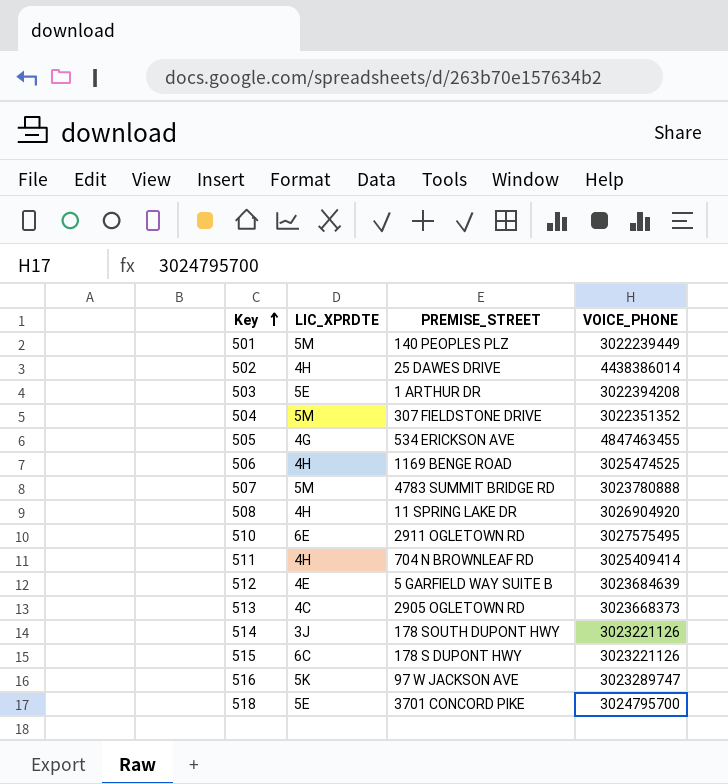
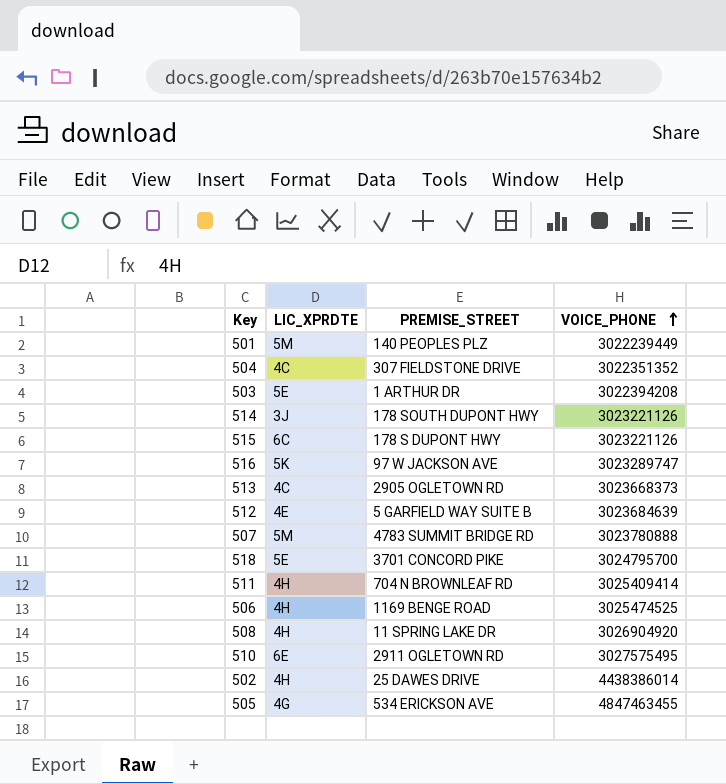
row order: Key ascending -> VOICE_PHONE ascending
504 | LIC_XPRDTE: 5M -> 4C

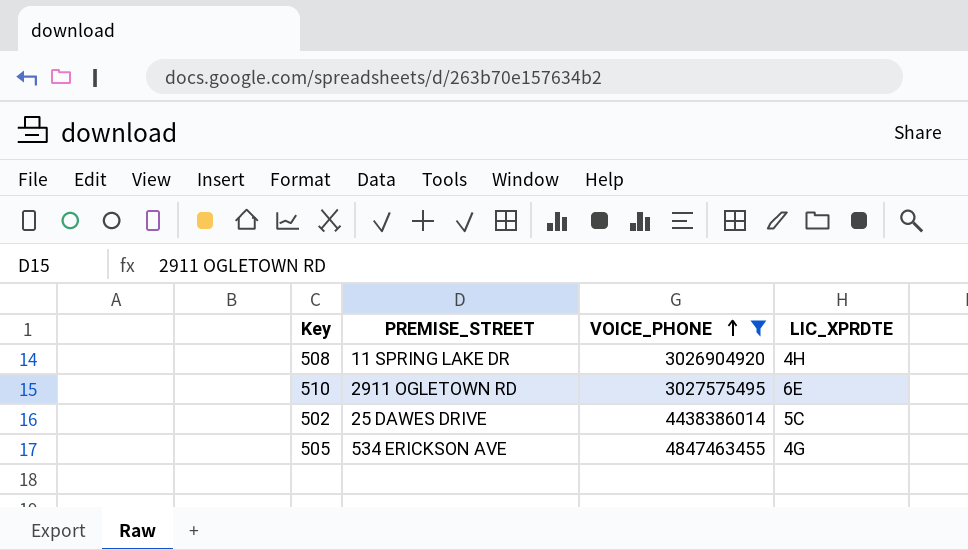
filter: none -> VOICE_PHONE >= 3026904920
column LIC_XPRDTE | position: 2 -> 4
502 | LIC_XPRDTE: 4H -> 5C

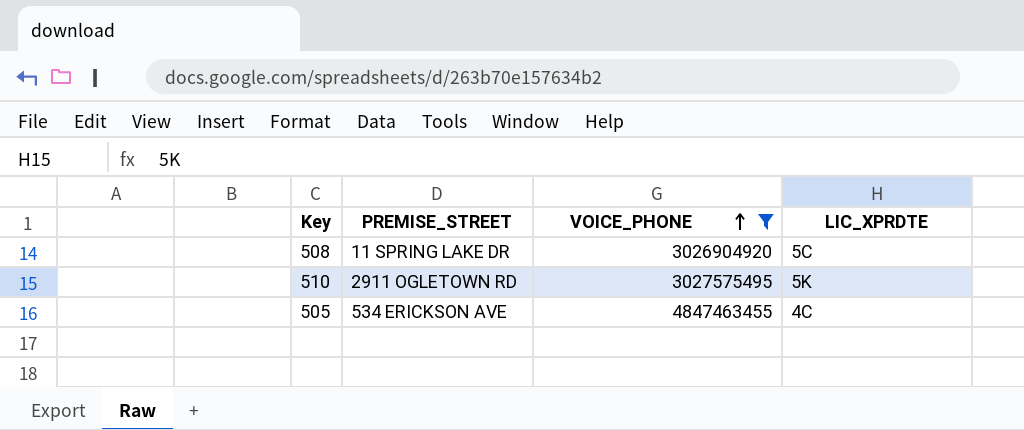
row 502: 25 DAWES DRIVE | 4438386014 | 5C -> none
508 | LIC_XPRDTE: 4H -> 5C
510 | LIC_XPRDTE: 6E -> 5K
505 | LIC_XPRDTE: 4G -> 4C

